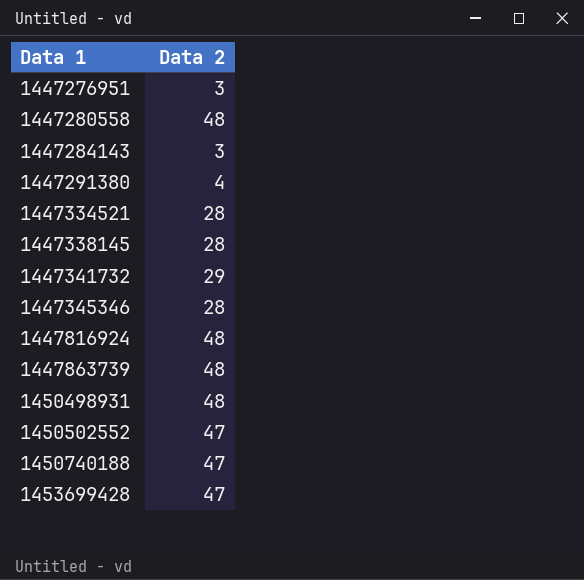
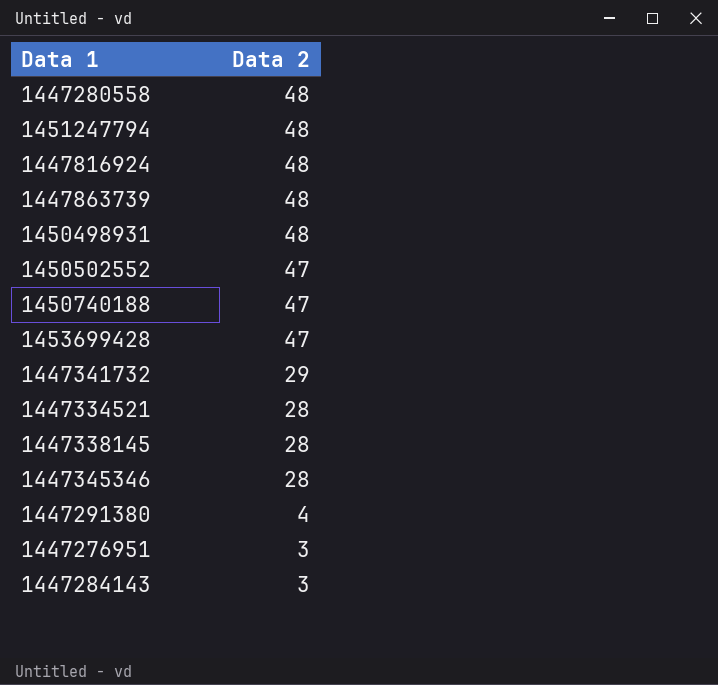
row order: Data 1 ascending -> Data 2 descending
row 1451247794: none -> 48

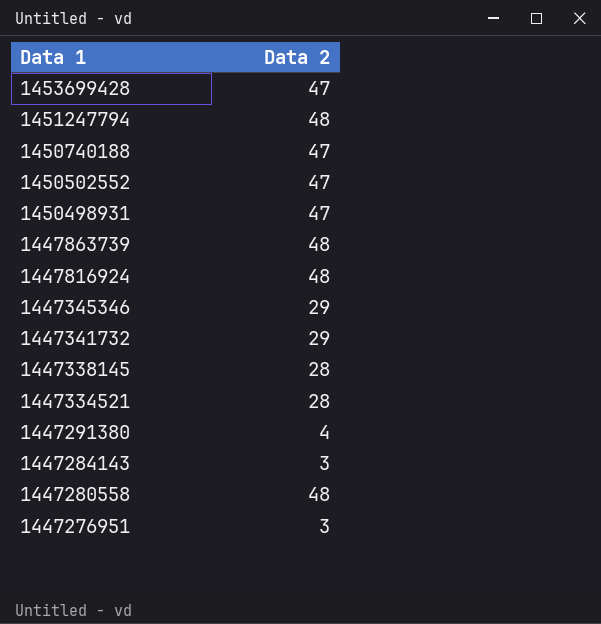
row order: Data 2 descending -> Data 1 descending
1450498931 | Data 2: 48 -> 47
1447345346 | Data 2: 28 -> 29

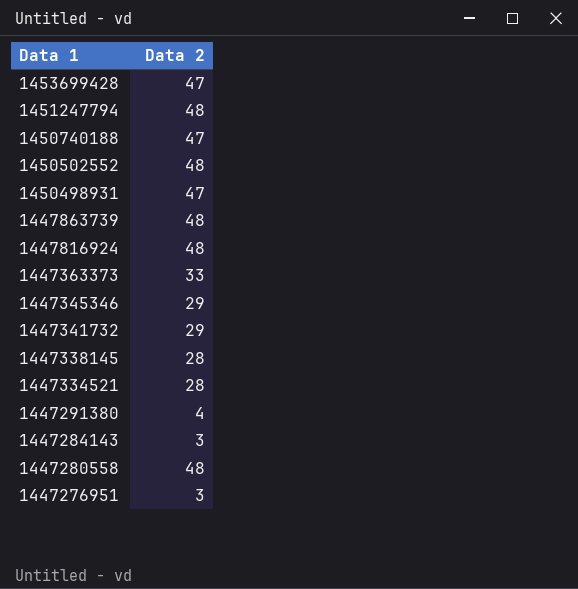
1450502552 | Data 2: 47 -> 48
row 1447363373: none -> 33

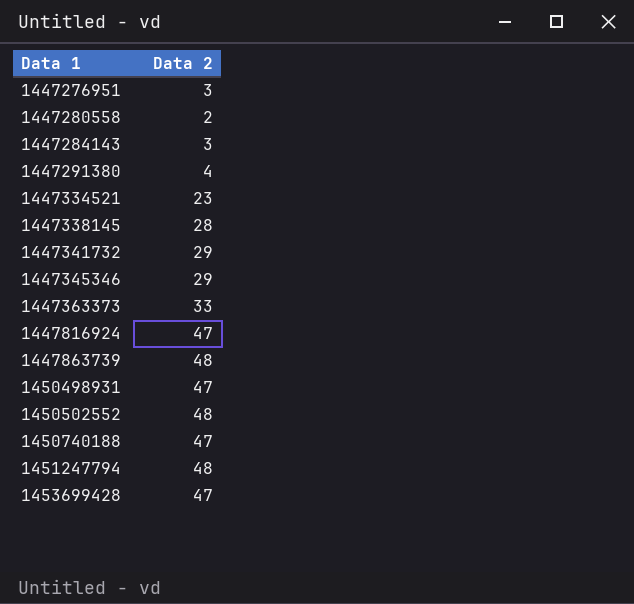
row order: Data 1 descending -> Data 1 ascending
1447280558 | Data 2: 48 -> 2
1447334521 | Data 2: 28 -> 23
1447816924 | Data 2: 48 -> 47

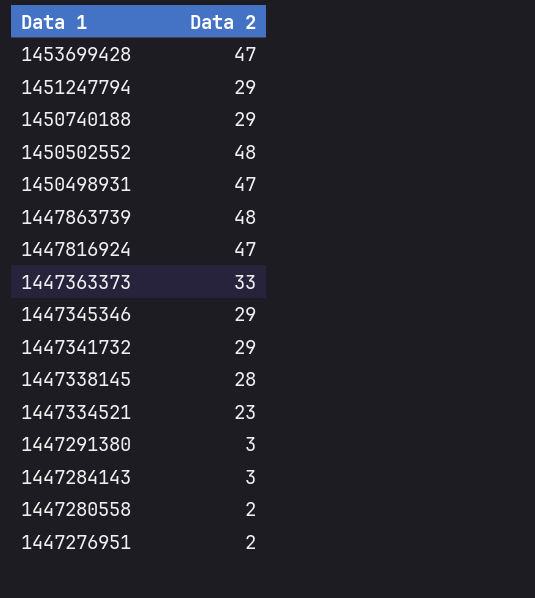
row order: Data 1 ascending -> Data 1 descending
1451247794 | Data 2: 48 -> 29
1450740188 | Data 2: 47 -> 29
1447291380 | Data 2: 4 -> 3
1447276951 | Data 2: 3 -> 2

